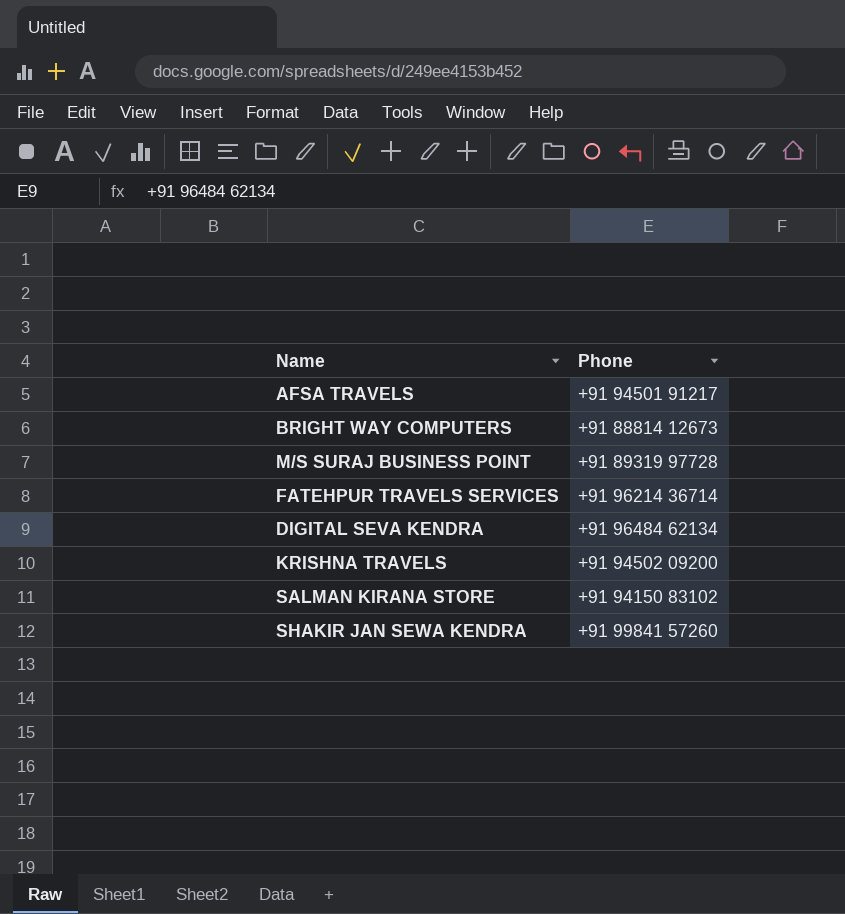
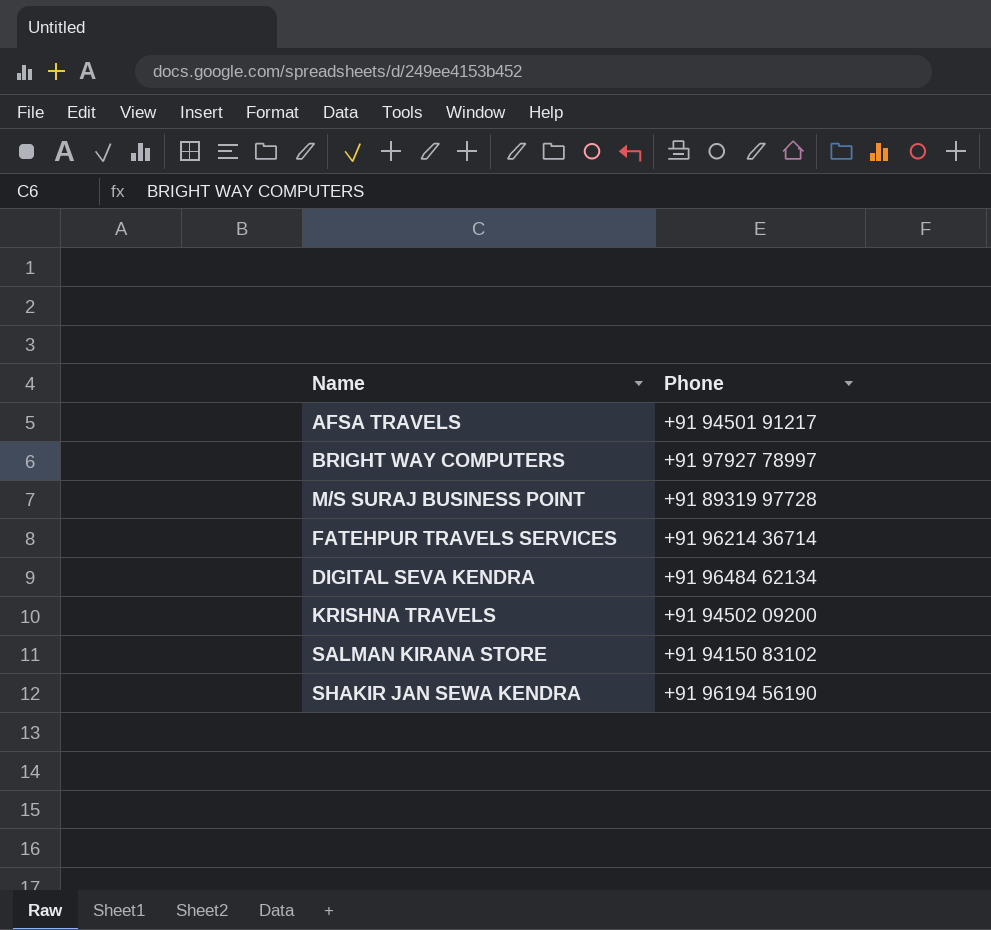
BRIGHT WAY COMPUTERS | Phone: +91 88814 12673 -> +91 97927 78997
SHAKIR JAN SEWA KENDRA | Phone: +91 99841 57260 -> +91 96194 56190

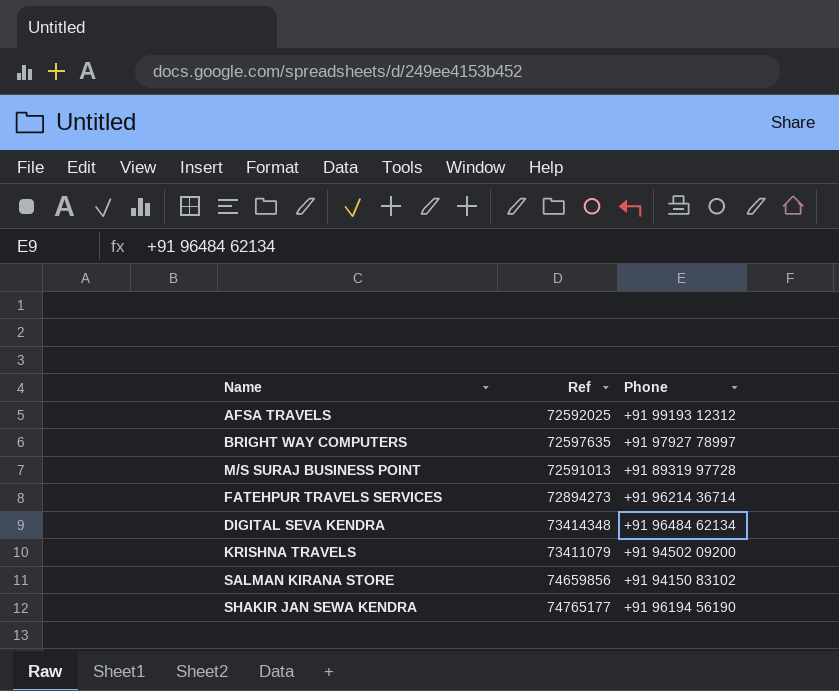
column Ref | position: none -> 2
AFSA TRAVELS | Phone: +91 94501 91217 -> +91 99193 12312

